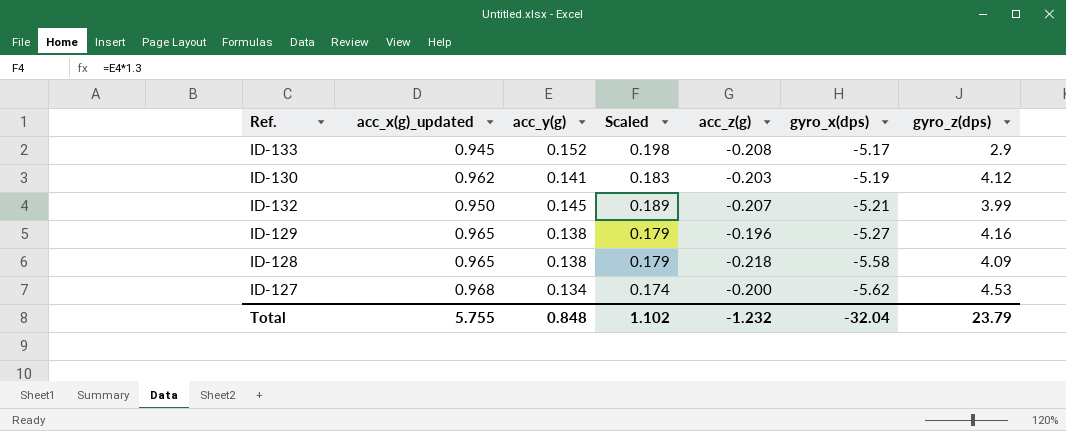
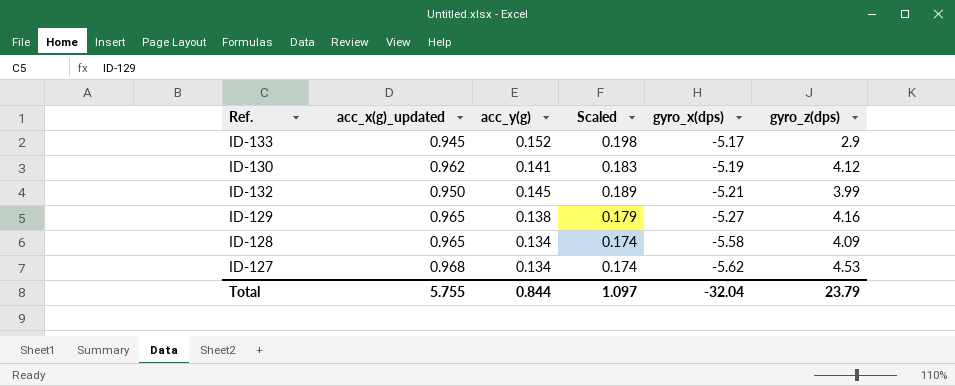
column acc_z(g) | position: 5 -> none
ID-128 | acc_y(g): 0.138 -> 0.134
ID-128 | Scaled: 0.179 -> 0.174
Total | acc_y(g): 0.848 -> 0.844
Total | Scaled: 1.102 -> 1.097

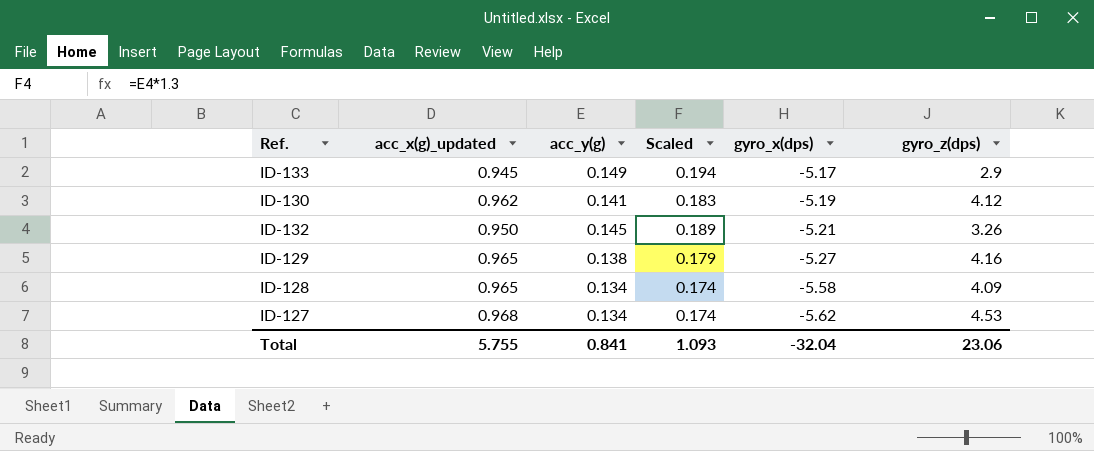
ID-133 | acc_y(g): 0.152 -> 0.149
ID-133 | Scaled: 0.198 -> 0.194
ID-132 | gyro_z(dps): 3.99 -> 3.26
Total | acc_y(g): 0.844 -> 0.841
Total | Scaled: 1.097 -> 1.093
Total | gyro_z(dps): 23.79 -> 23.06

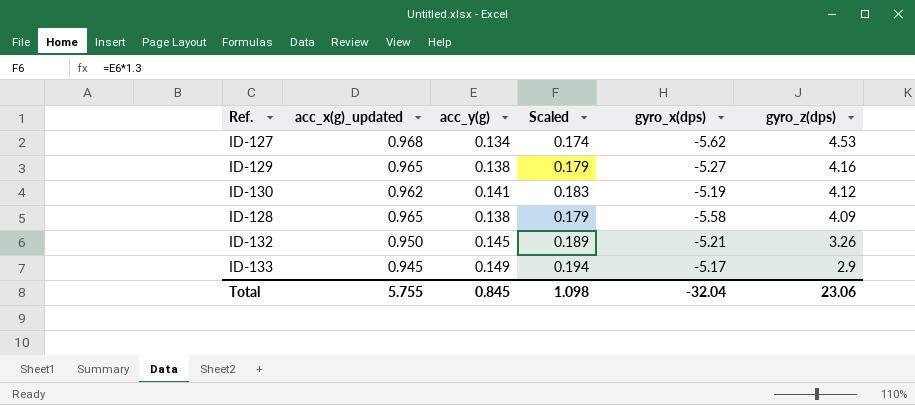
row order: gyro_x(dps) descending -> gyro_z(dps) descending
ID-128 | acc_y(g): 0.134 -> 0.138
ID-128 | Scaled: 0.174 -> 0.179
Total | acc_y(g): 0.841 -> 0.845
Total | Scaled: 1.093 -> 1.098

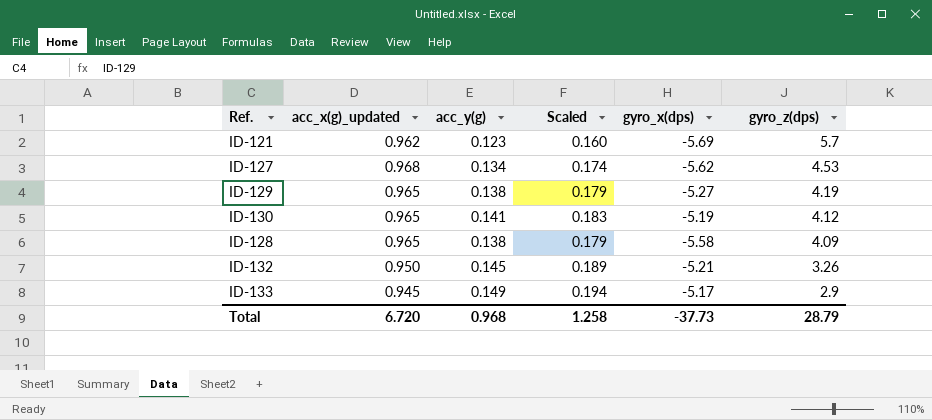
row ID-121: none -> 0.962 | 0.123 | 0.160 | -5.69 | 5.7
ID-129 | gyro_z(dps): 4.16 -> 4.19
ID-130 | acc_x(g)_updated: 0.962 -> 0.965
Total | acc_x(g)_updated: 5.755 -> 6.720
Total | acc_y(g): 0.845 -> 0.968
Total | Scaled: 1.098 -> 1.258
Total | gyro_x(dps): -32.04 -> -37.73
Total | gyro_z(dps): 23.06 -> 28.79

